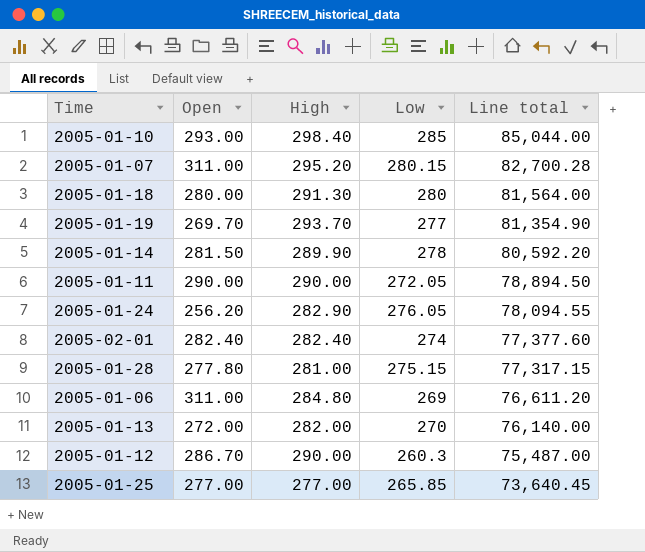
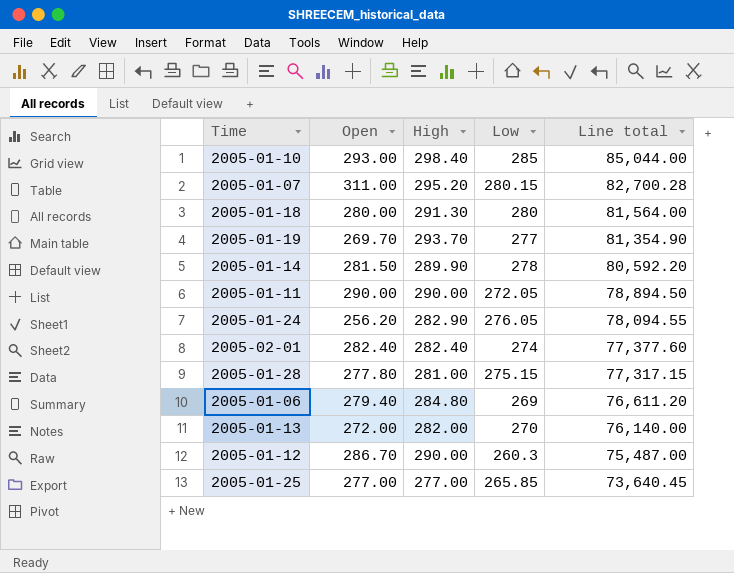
2005-01-06 | Open: 311.00 -> 279.40

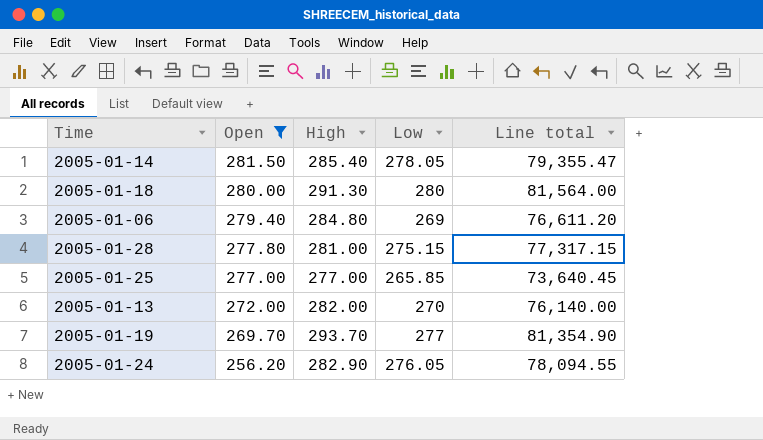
filter: none -> Open <= 281.50
row order: Line total descending -> Open descending
2005-01-14 | High: 289.90 -> 285.40
2005-01-14 | Low: 278 -> 278.05
2005-01-14 | Line total: 80,592.20 -> 79,355.47

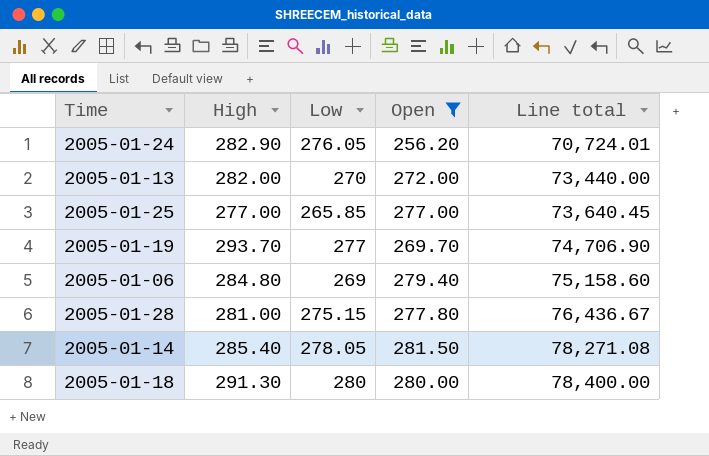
row order: Open descending -> Line total ascending
column Open | position: 2 -> 4
column Line total | formula: [High] * [Low] -> [Low] * [Open]

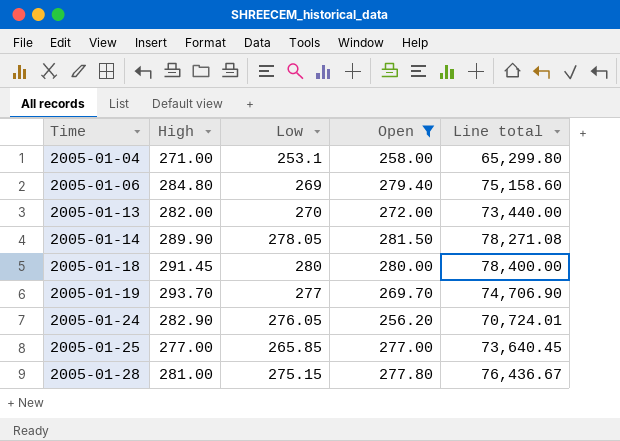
row order: Line total ascending -> Time ascending
row 2005-01-04: none -> 271.00 | 253.1 | 258.00 | 65,299.80
2005-01-14 | High: 285.40 -> 289.90
2005-01-18 | High: 291.30 -> 291.45

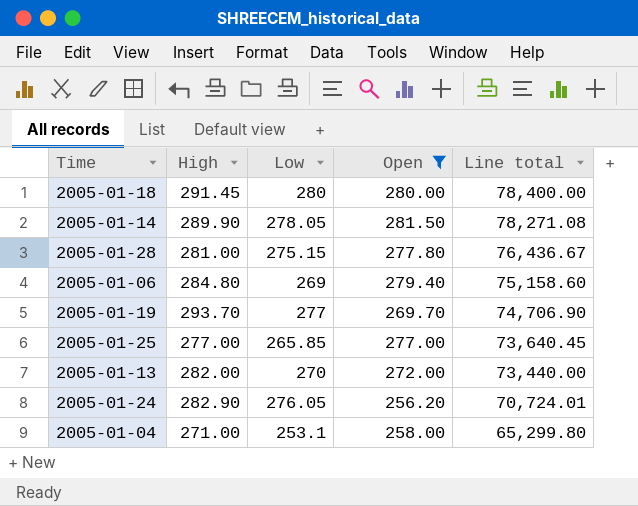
row order: Time ascending -> Line total descending

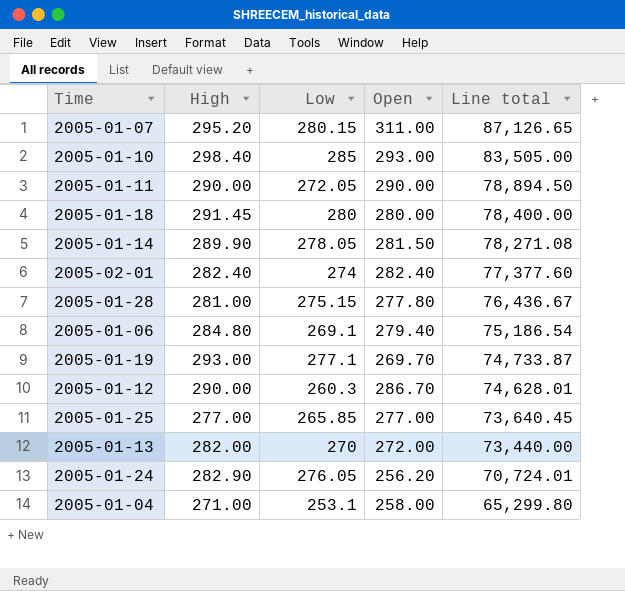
filter: Open <= 281.50 -> none
2005-01-06 | Low: 269 -> 269.1
2005-01-06 | Line total: 75,158.60 -> 75,186.54
2005-01-19 | High: 293.70 -> 293.00
2005-01-19 | Low: 277 -> 277.1
2005-01-19 | Line total: 74,706.90 -> 74,733.87

